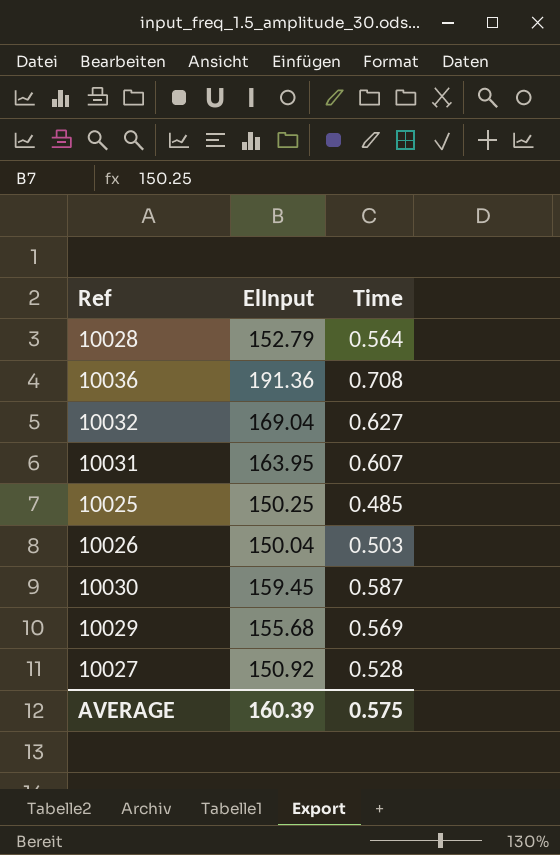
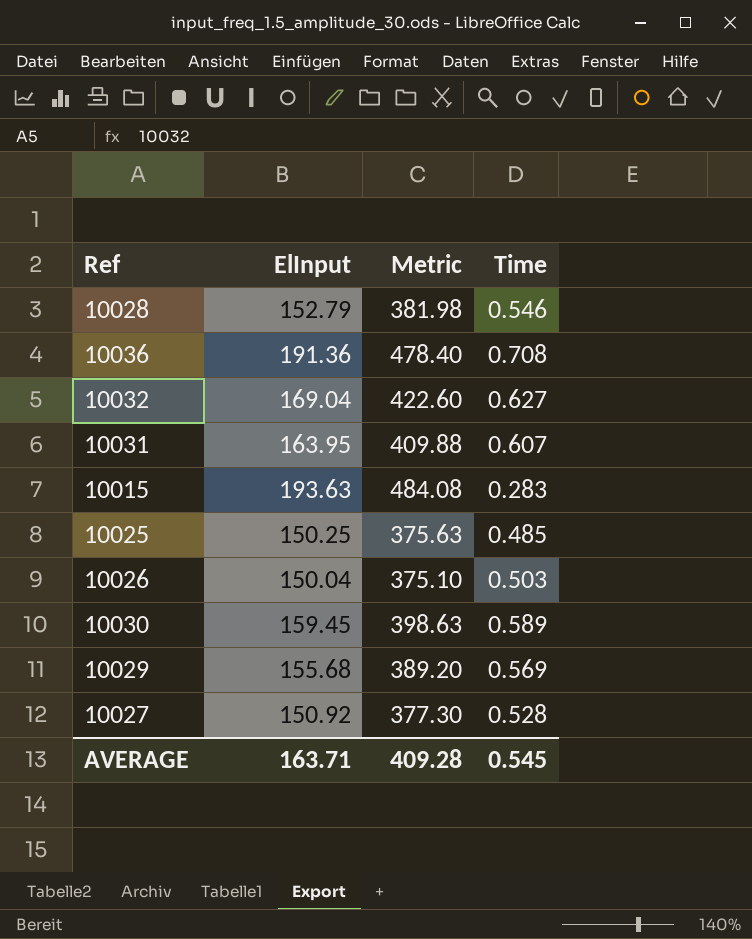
column Metric | formula: none -> [ElInput] * 2.5
10028 | Time: 0.564 -> 0.546
row 10015: none -> 193.63 | 484.08 | 0.283
10030 | Time: 0.587 -> 0.589
AVERAGE | ElInput: 160.39 -> 163.71
AVERAGE | Time: 0.575 -> 0.545

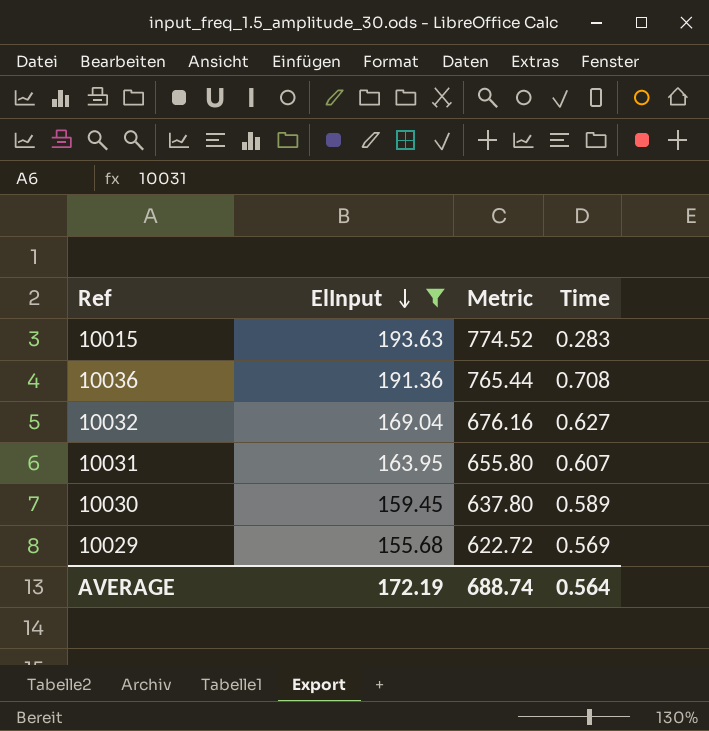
filter: none -> ElInput >= 155.68
row order: none -> ElInput descending
column Metric | formula: [ElInput] * 2.5 -> [ElInput] * 4
AVERAGE | ElInput: 163.71 -> 172.19
AVERAGE | Metric: 409.28 -> 688.74
AVERAGE | Time: 0.545 -> 0.564

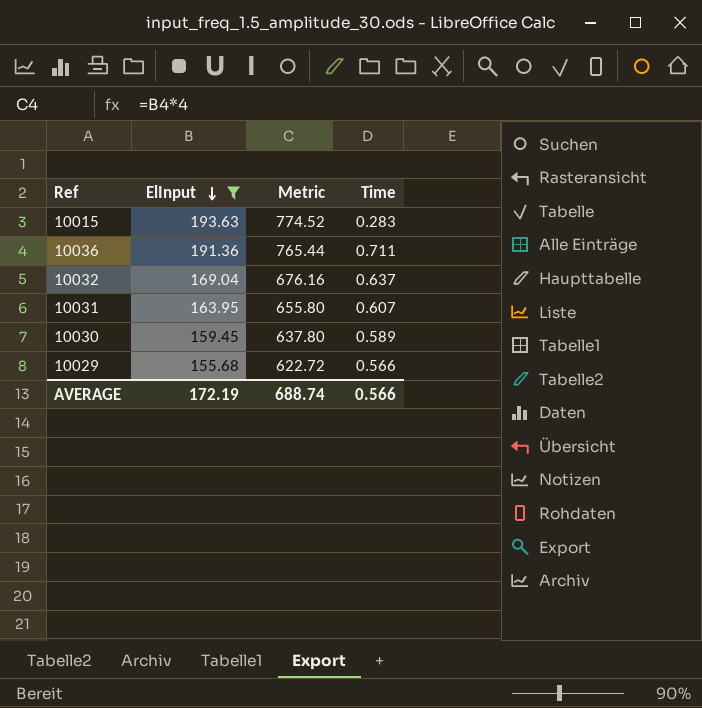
10036 | Time: 0.708 -> 0.711
10032 | Time: 0.627 -> 0.637
10029 | Time: 0.569 -> 0.566
AVERAGE | Time: 0.564 -> 0.566

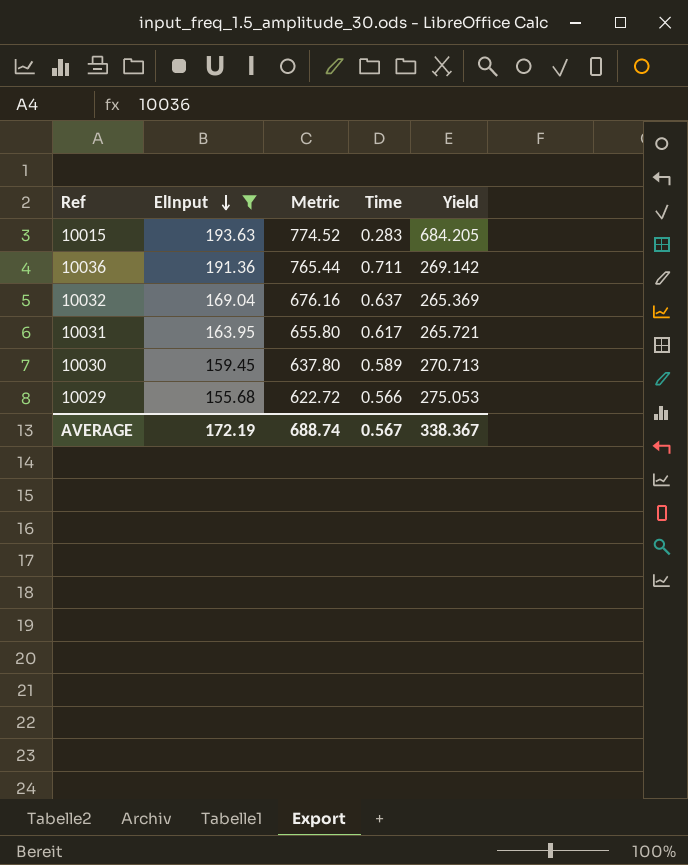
column Yield | formula: none -> [ElInput] / [Time]
10031 | Time: 0.607 -> 0.617
AVERAGE | Time: 0.566 -> 0.567

